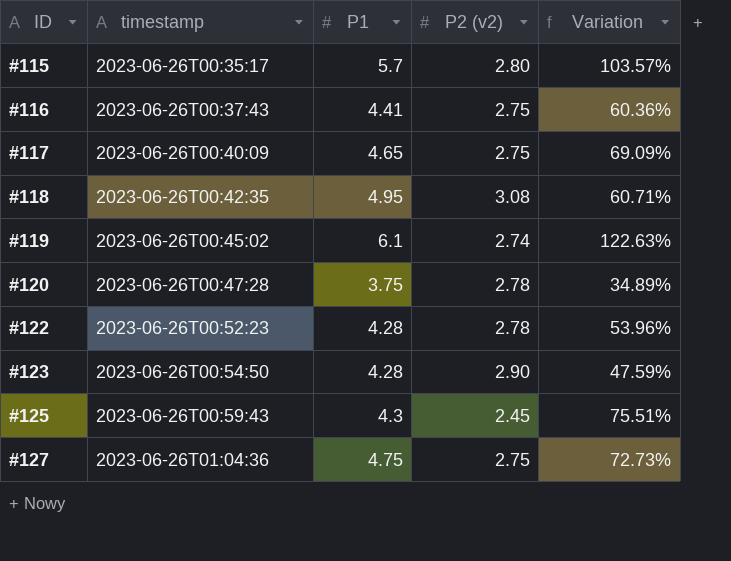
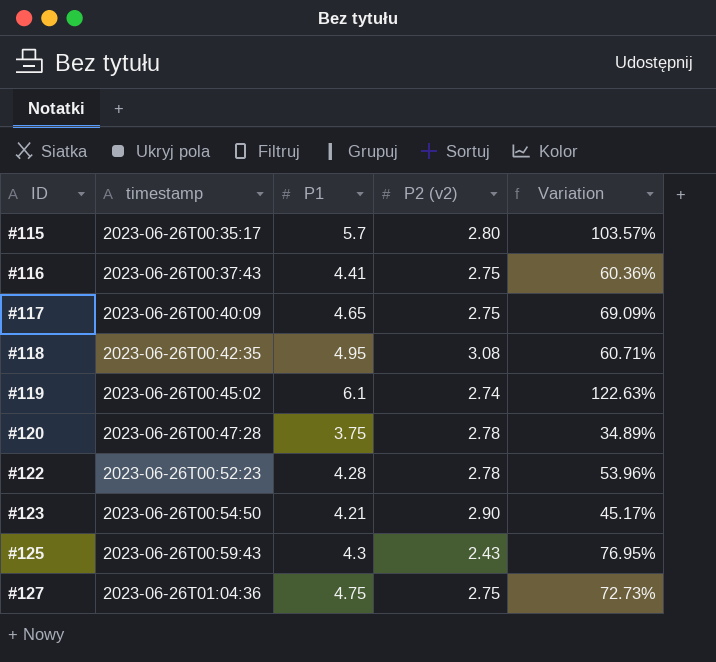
#123 | P1: 4.28 -> 4.21
#123 | Variation: 47.59% -> 45.17%
#125 | P2 (v2): 2.45 -> 2.43
#125 | Variation: 75.51% -> 76.95%

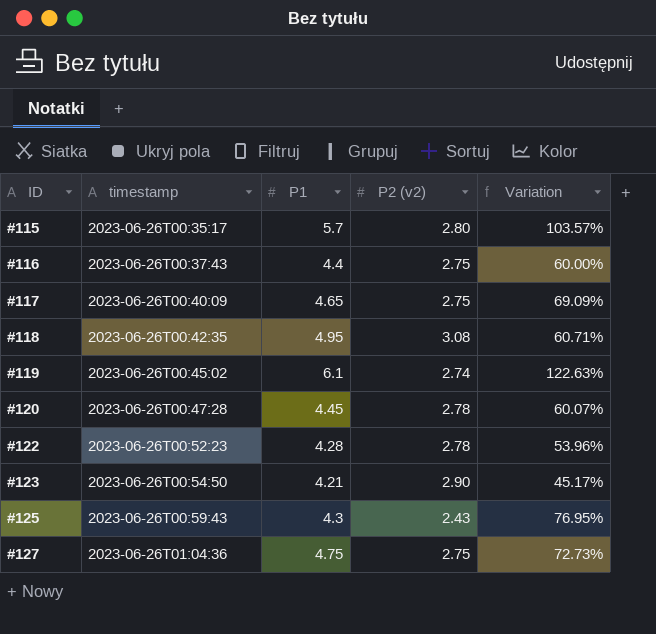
#116 | P1: 4.41 -> 4.4
#116 | Variation: 60.36% -> 60.00%
#120 | P1: 3.75 -> 4.45
#120 | Variation: 34.89% -> 60.07%

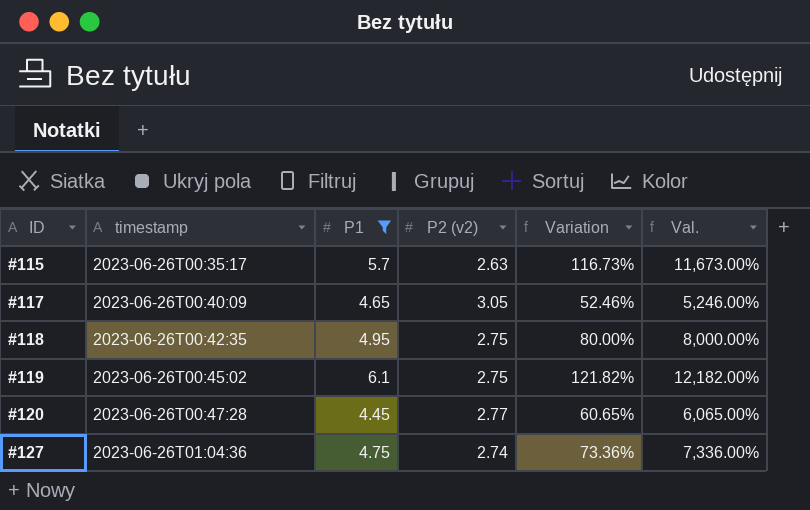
filter: none -> P1 >= 4.45
column Val. | formula: none -> [Variation] * 100
#115 | P2 (v2): 2.80 -> 2.63
#115 | Variation: 103.57% -> 116.73%
#117 | P2 (v2): 2.75 -> 3.05
#117 | Variation: 69.09% -> 52.46%
#118 | P2 (v2): 3.08 -> 2.75
#118 | Variation: 60.71% -> 80.00%
#119 | P2 (v2): 2.74 -> 2.75
#119 | Variation: 122.63% -> 121.82%
#120 | P2 (v2): 2.78 -> 2.77
#120 | Variation: 60.07% -> 60.65%
#127 | P2 (v2): 2.75 -> 2.74
#127 | Variation: 72.73% -> 73.36%

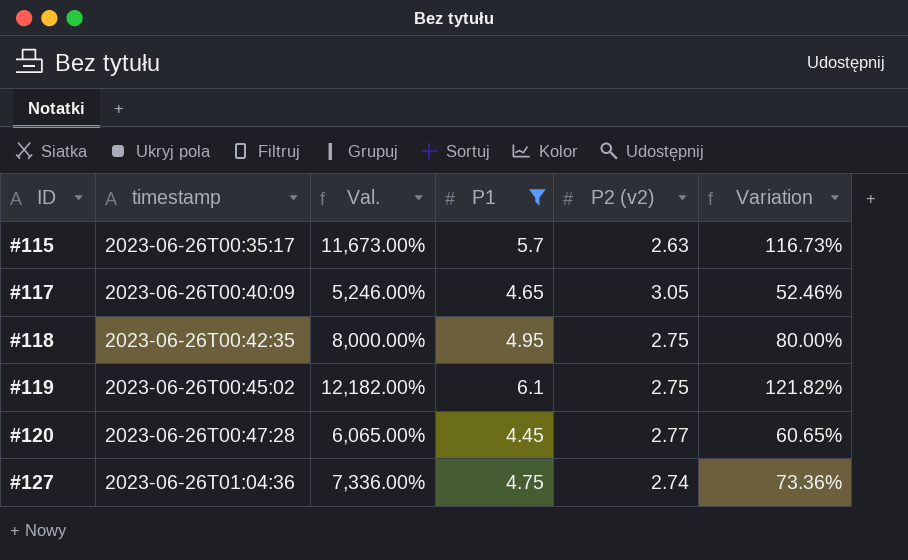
column Val. | position: 6 -> 3

